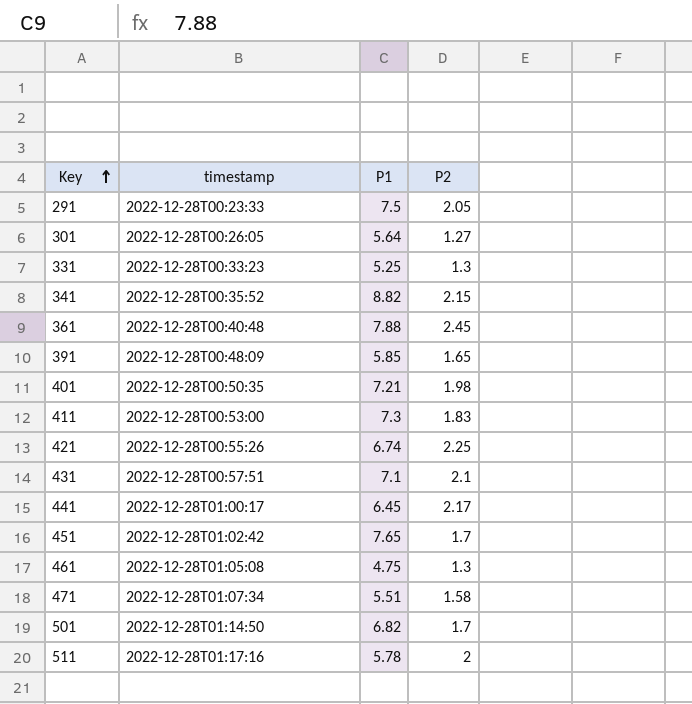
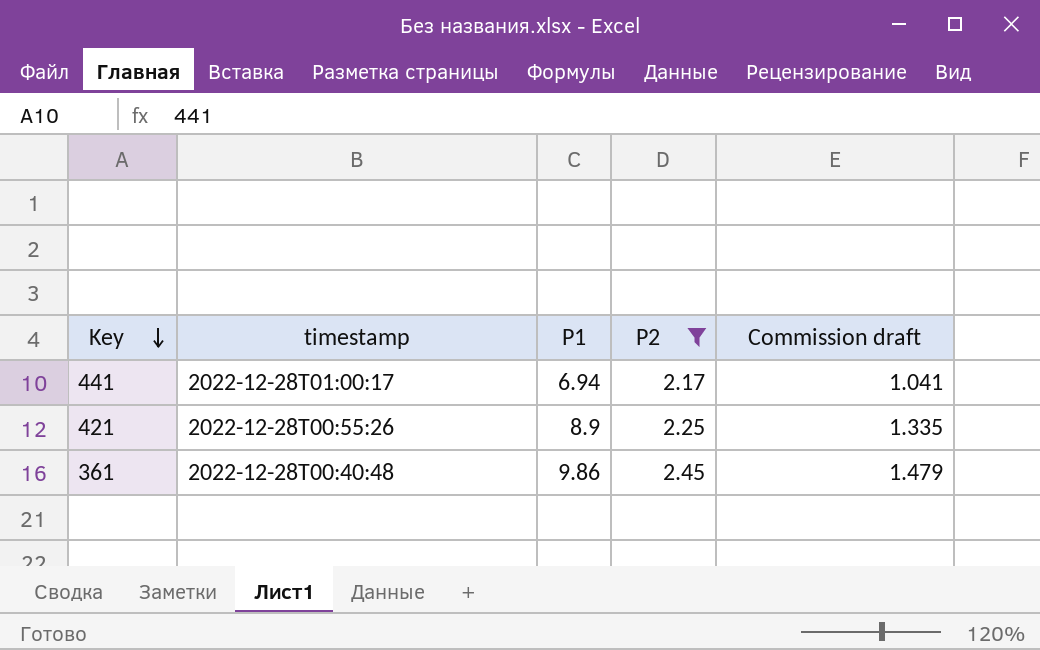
filter: none -> P2 >= 2.17
row order: Key ascending -> Key descending
column Commission draft | formula: none -> [P1] * 0.15
441 | P1: 6.45 -> 6.94
421 | P1: 6.74 -> 8.9
361 | P1: 7.88 -> 9.86

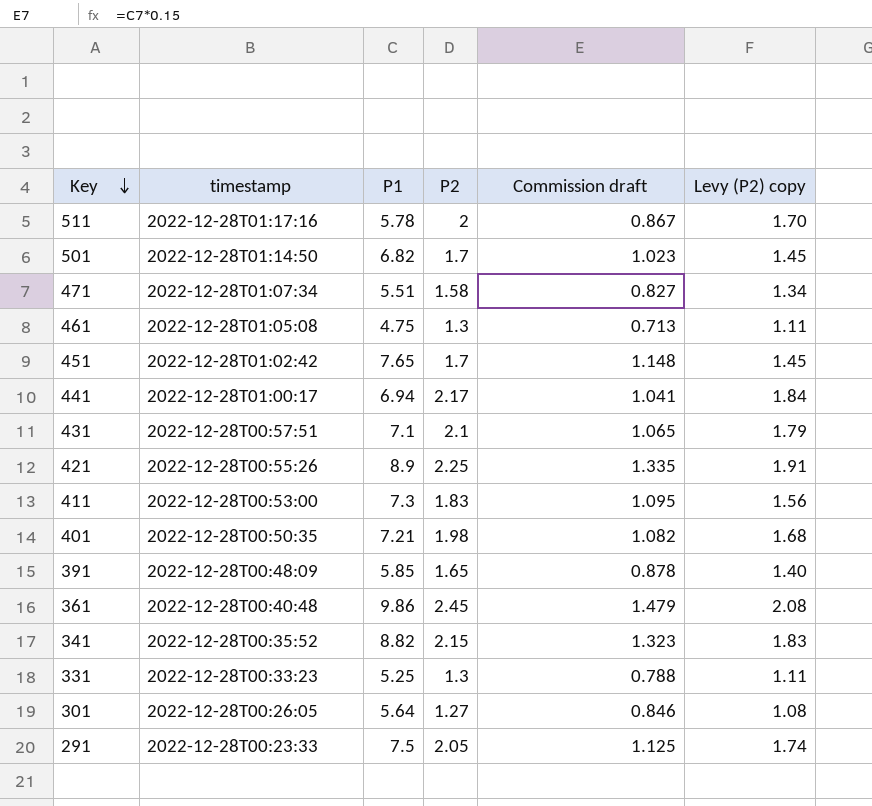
filter: P2 >= 2.17 -> none
column Levy (P2) copy | formula: none -> [P2] * 0.85

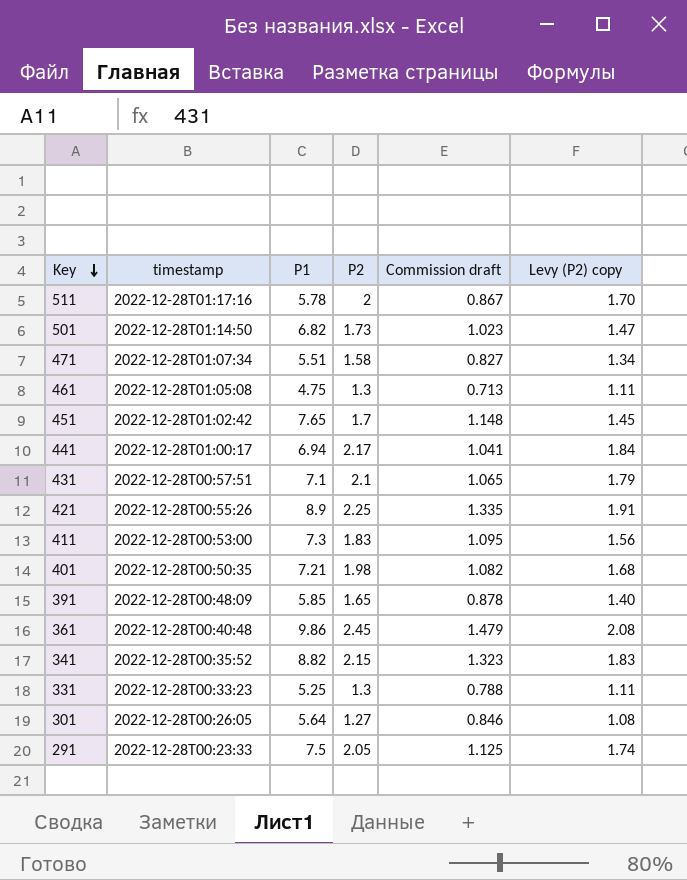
501 | P2: 1.7 -> 1.73
501 | Levy (P2) copy: 1.45 -> 1.47

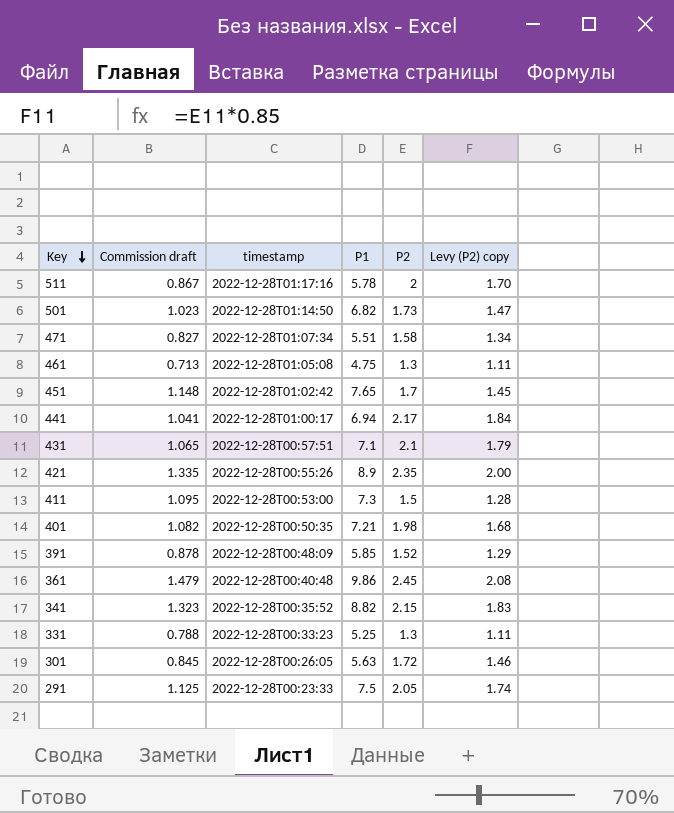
column Commission draft | position: 5 -> 2
421 | P2: 2.25 -> 2.35
421 | Levy (P2) copy: 1.91 -> 2.00
411 | P2: 1.83 -> 1.5
411 | Levy (P2) copy: 1.56 -> 1.28
391 | P2: 1.65 -> 1.52
391 | Levy (P2) copy: 1.40 -> 1.29
301 | Commission draft: 0.846 -> 0.845
301 | P1: 5.64 -> 5.63
301 | P2: 1.27 -> 1.72
301 | Levy (P2) copy: 1.08 -> 1.46

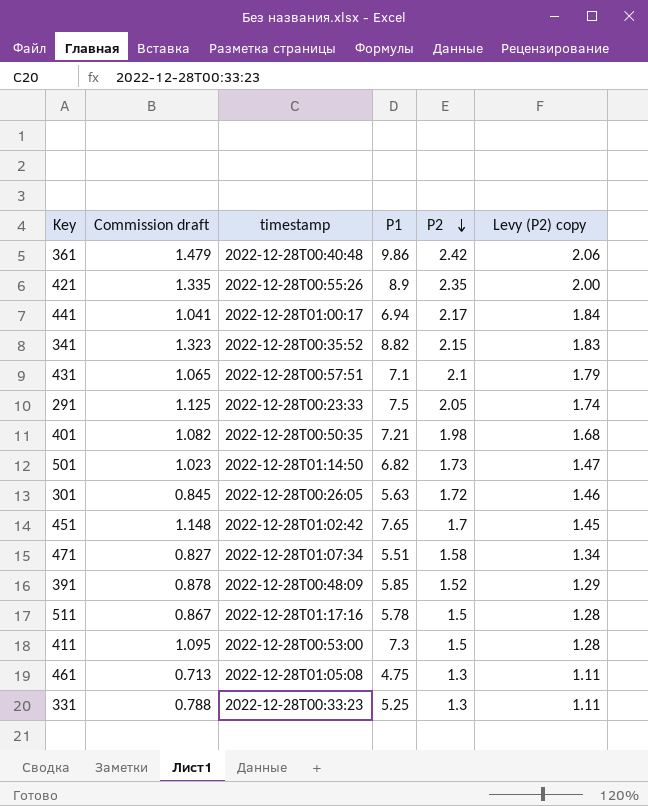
row order: Key descending -> P2 descending
361 | P2: 2.45 -> 2.42
361 | Levy (P2) copy: 2.08 -> 2.06
511 | P2: 2 -> 1.5
511 | Levy (P2) copy: 1.70 -> 1.28

